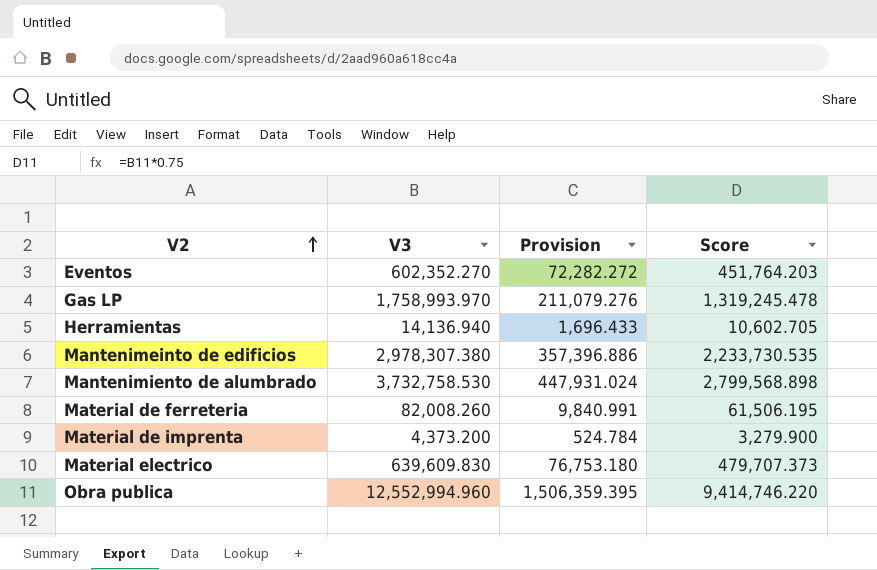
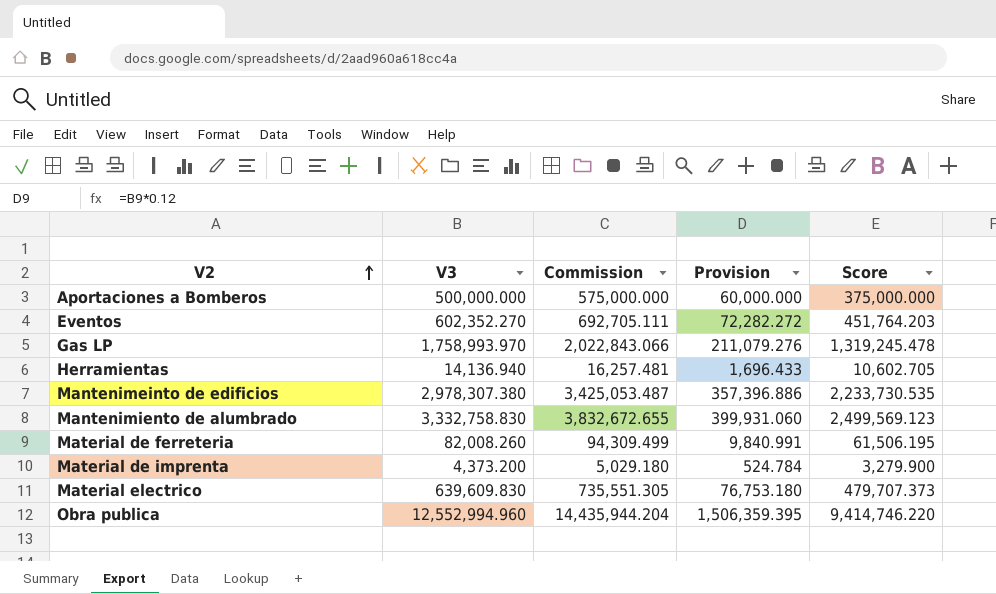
column Commission | formula: none -> [V3] * 1.15
row Aportaciones a Bomberos: none -> 500,000.000 | 575,000.000 | 60,000.000 | 375,000.000
Mantenimiento de alumbrado | V3: 3,732,758.530 -> 3,332,758.830
Mantenimiento de alumbrado | Provision: 447,931.024 -> 399,931.060
Mantenimiento de alumbrado | Score: 2,799,568.898 -> 2,499,569.123

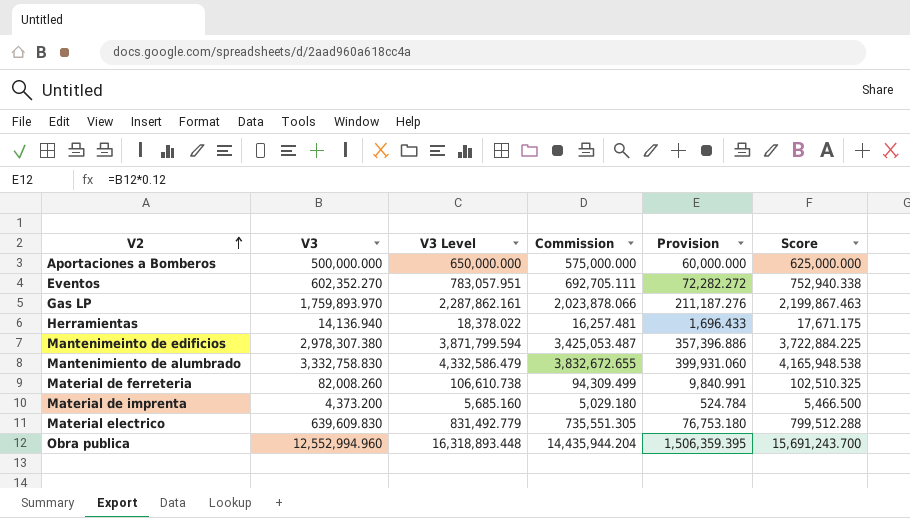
column V3 Level | formula: none -> [V3] * 1.3
column Score | formula: [V3] * 0.75 -> [V3] * 1.25
Gas LP | V3: 1,758,993.970 -> 1,759,893.970
Gas LP | Commission: 2,022,843.066 -> 2,023,878.066
Gas LP | Provision: 211,079.276 -> 211,187.276

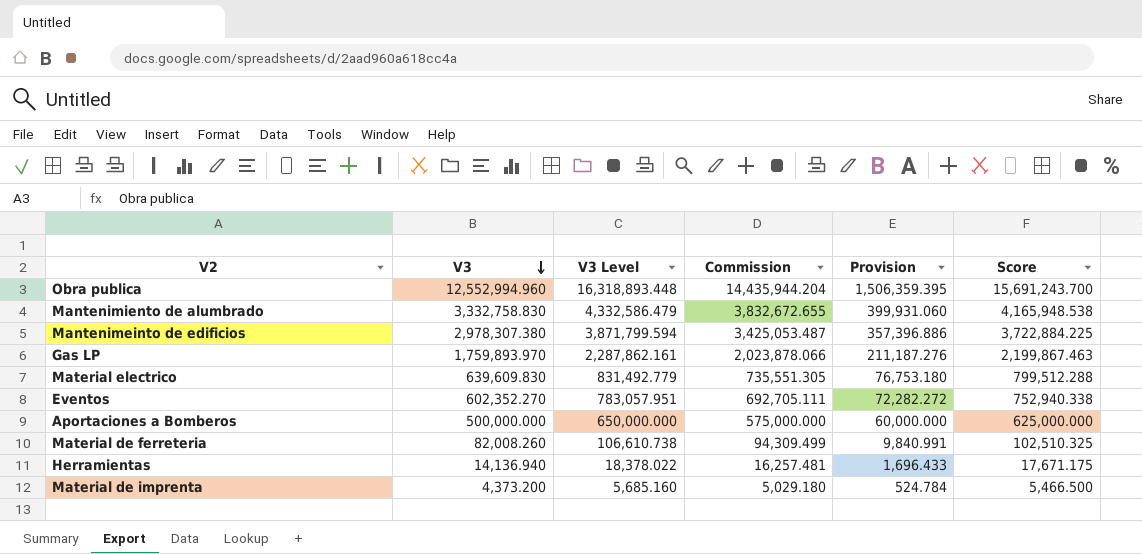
row order: V2 ascending -> V3 descending

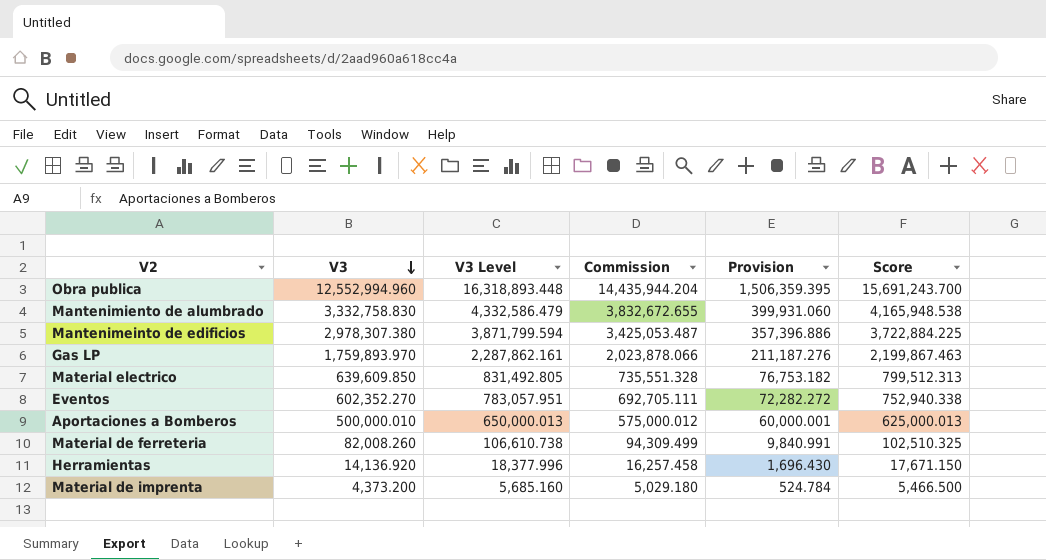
Material electrico | V3: 639,609.830 -> 639,609.850
Material electrico | V3 Level: 831,492.779 -> 831,492.805
Material electrico | Commission: 735,551.305 -> 735,551.328
Material electrico | Provision: 76,753.180 -> 76,753.182
Material electrico | Score: 799,512.288 -> 799,512.313
Aportaciones a Bomberos | V3: 500,000.000 -> 500,000.010
Aportaciones a Bomberos | V3 Level: 650,000.000 -> 650,000.013
Aportaciones a Bomberos | Commission: 575,000.000 -> 575,000.012
Aportaciones a Bomberos | Provision: 60,000.000 -> 60,000.001
Aportaciones a Bomberos | Score: 625,000.000 -> 625,000.013
Herramientas | V3: 14,136.940 -> 14,136.920
Herramientas | V3 Level: 18,378.022 -> 18,377.996
Herramientas | Commission: 16,257.481 -> 16,257.458
Herramientas | Provision: 1,696.433 -> 1,696.430
Herramientas | Score: 17,671.175 -> 17,671.150

